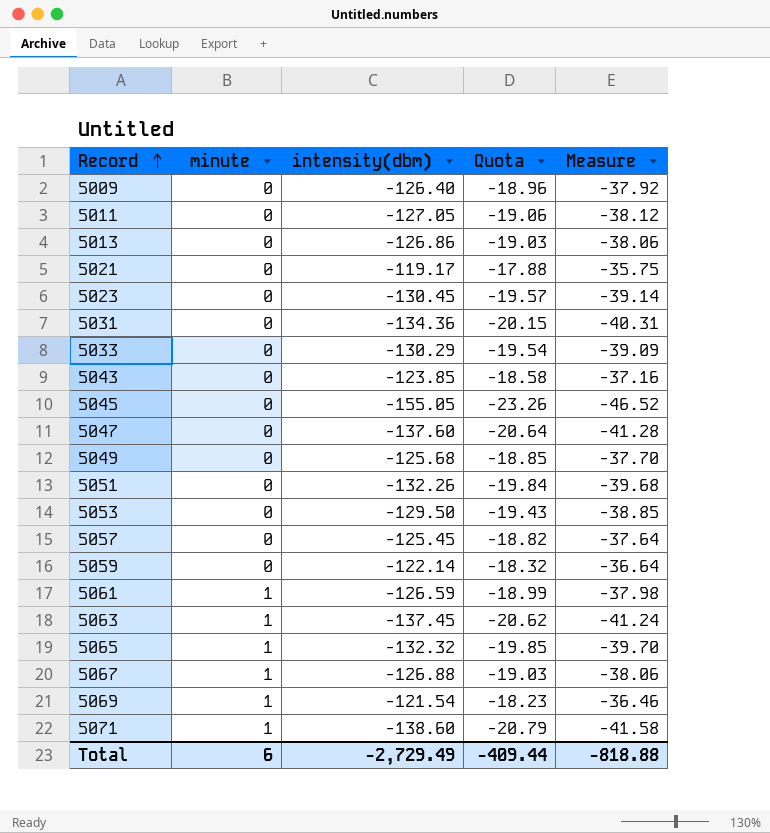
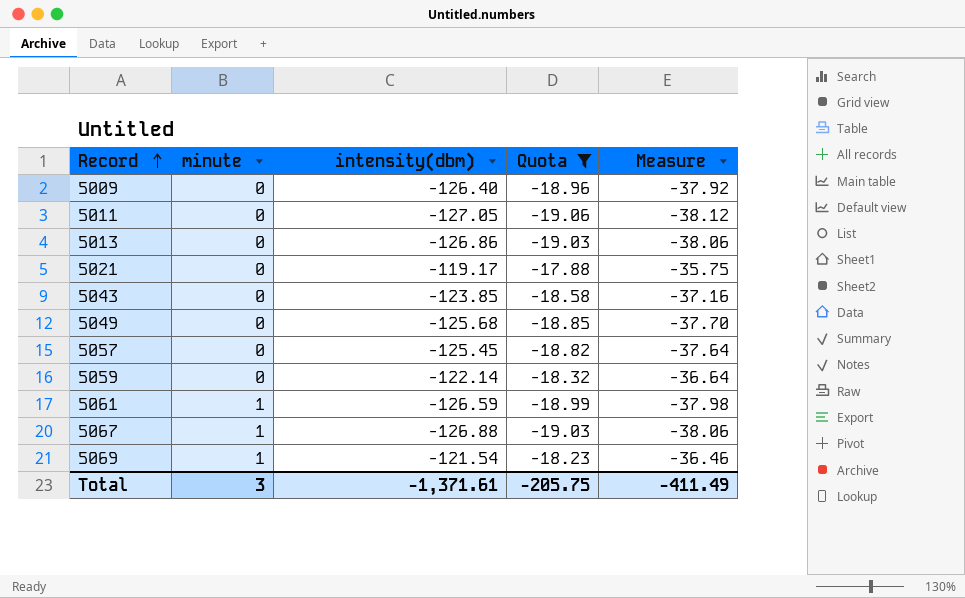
filter: none -> Quota >= -19.06
Total | minute: 6 -> 3
Total | intensity(dbm): -2,729.49 -> -1,371.61
Total | Quota: -409.44 -> -205.75
Total | Measure: -818.88 -> -411.49

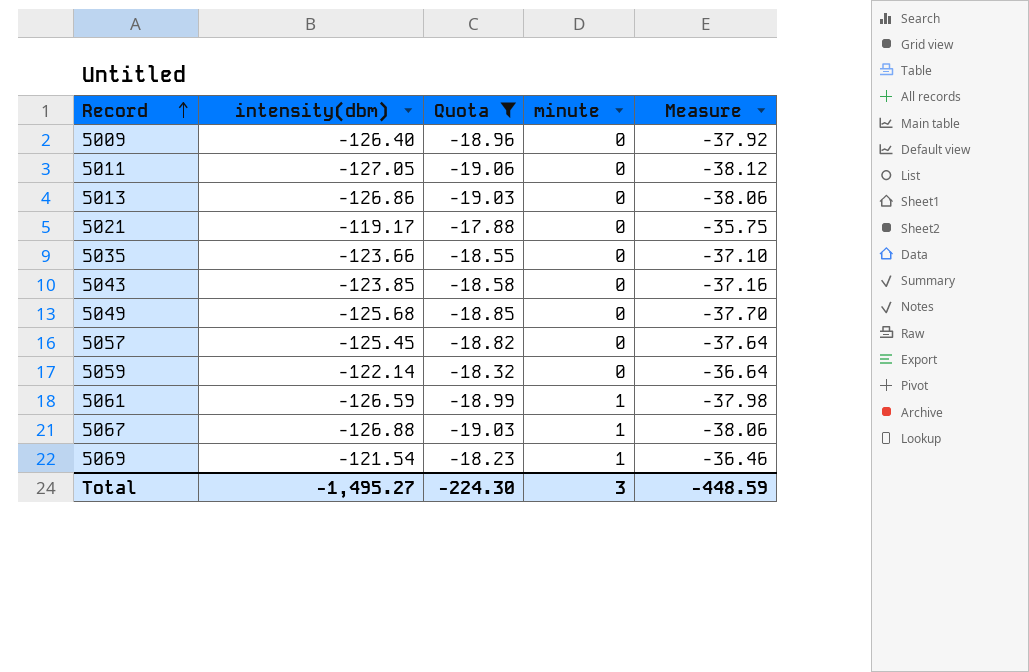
column minute | position: 2 -> 4
row 5035: none -> -123.66 | -18.55 | 0 | -37.10
Total | intensity(dbm): -1,371.61 -> -1,495.27
Total | Quota: -205.75 -> -224.30
Total | Measure: -411.49 -> -448.59

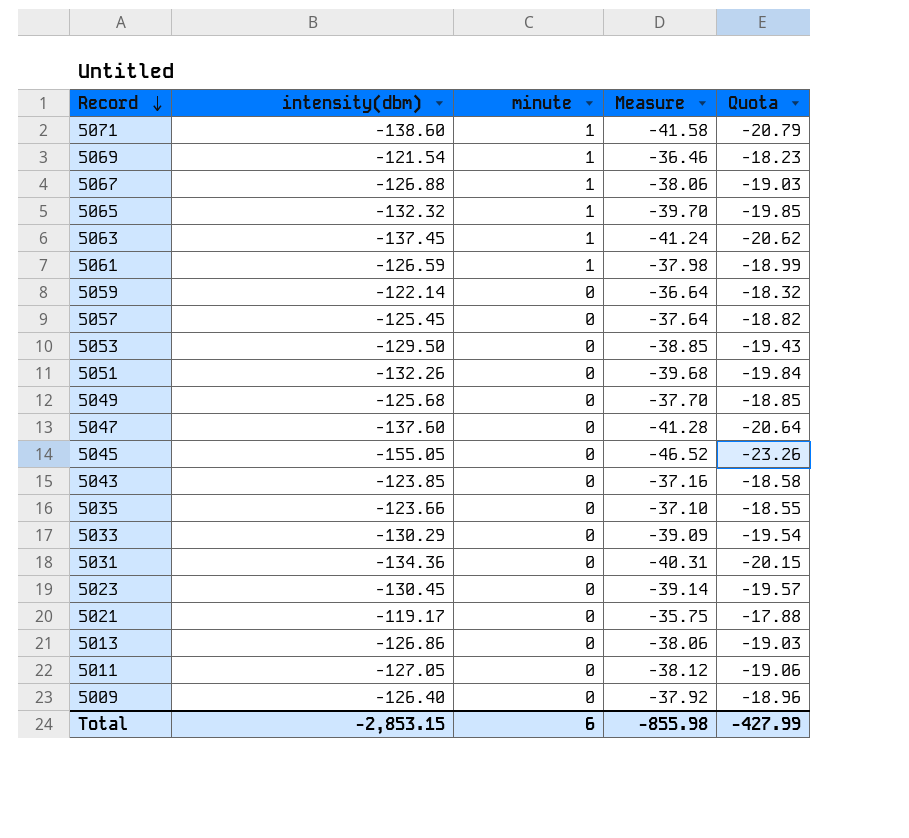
filter: Quota >= -19.06 -> none
row order: Record ascending -> Record descending
column Quota | position: 3 -> 5
Total | intensity(dbm): -1,495.27 -> -2,853.15
Total | minute: 3 -> 6
Total | Measure: -448.59 -> -855.98
Total | Quota: -224.30 -> -427.99

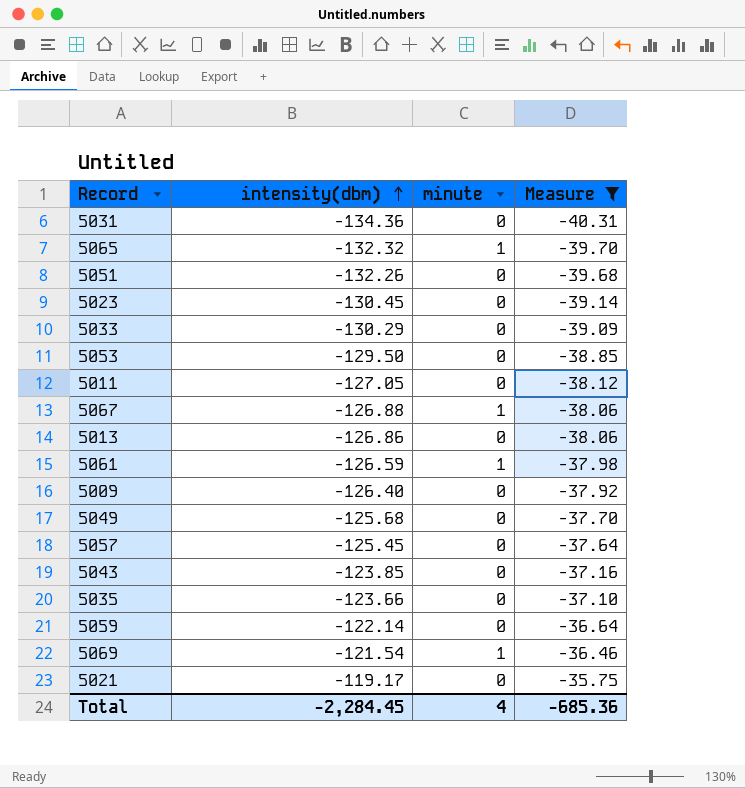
filter: none -> Measure >= -40.31
row order: Record descending -> intensity(dbm) ascending
column Quota | formula: [intensity(dbm)] * 0.15 -> none
Total | intensity(dbm): -2,853.15 -> -2,284.45
Total | minute: 6 -> 4
Total | Measure: -855.98 -> -685.36

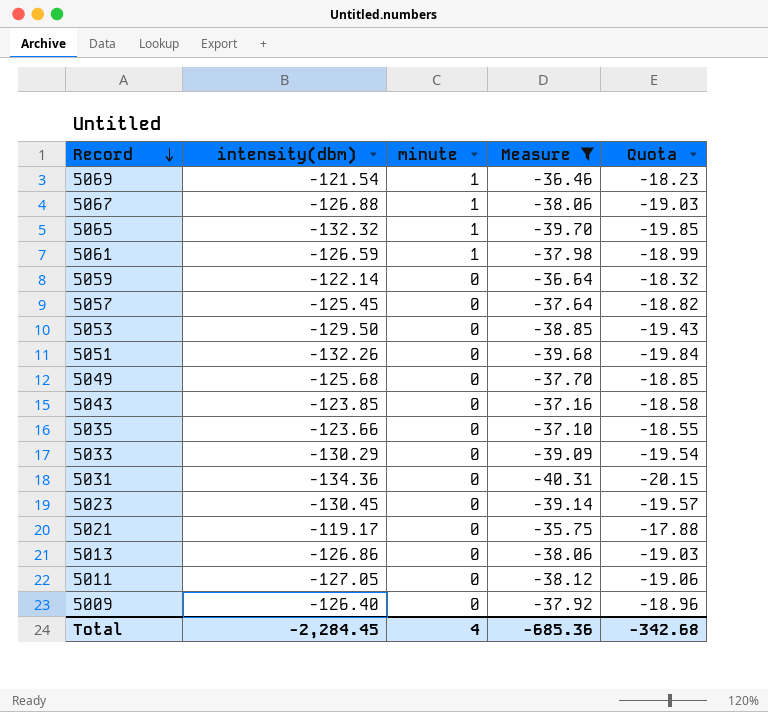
row order: intensity(dbm) ascending -> Record descending
column Quota | formula: none -> [intensity(dbm)] * 0.15

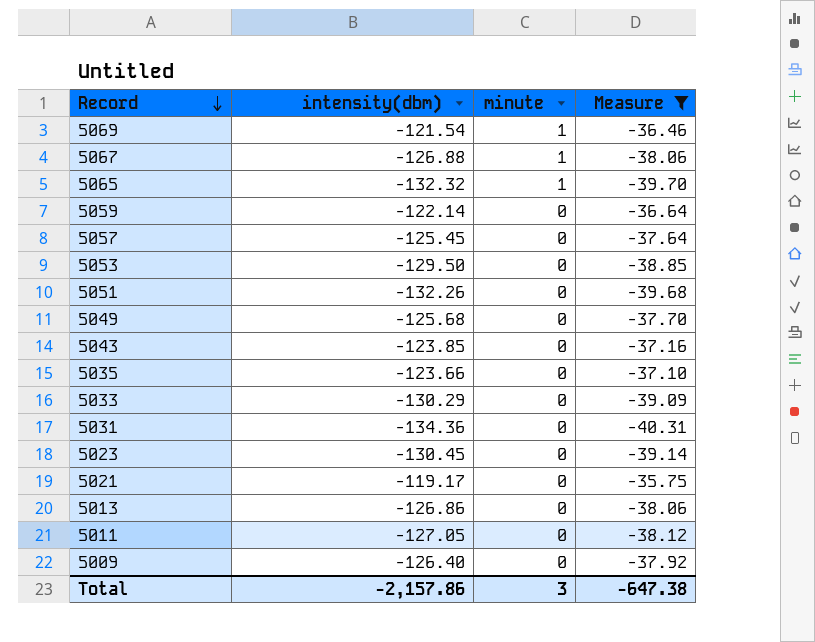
column Quota | formula: [intensity(dbm)] * 0.15 -> none
row 5061: -126.59 | 1 | -37.98 | -18.99 -> none
Total | intensity(dbm): -2,284.45 -> -2,157.86
Total | minute: 4 -> 3
Total | Measure: -685.36 -> -647.38

